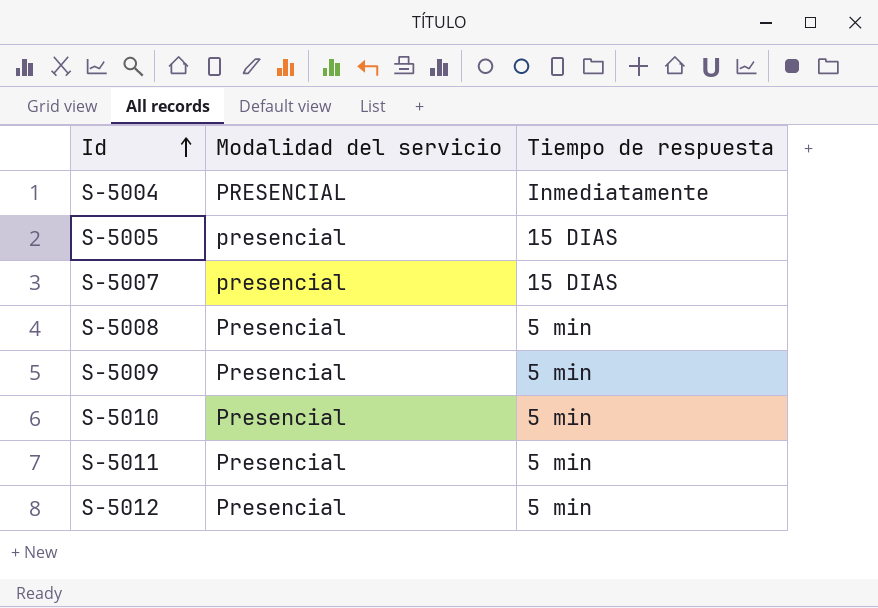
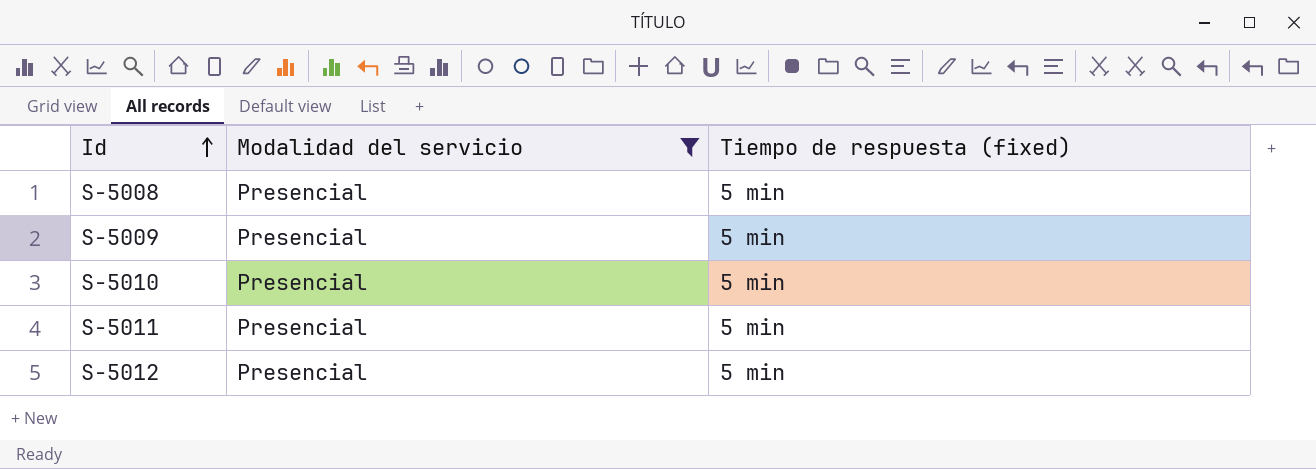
filter: none -> Modalidad del servicio = Presencial
column name: Tiempo de respuesta -> Tiempo de respuesta (fixed)

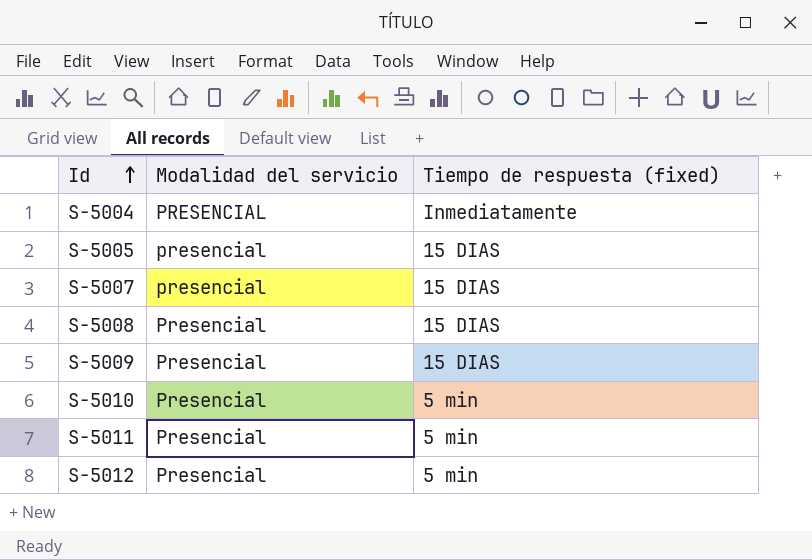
filter: Modalidad del servicio = Presencial -> none
S-5008 | Tiempo de respuesta (fixed): 5 min -> 15 DIAS
S-5009 | Tiempo de respuesta (fixed): 5 min -> 15 DIAS

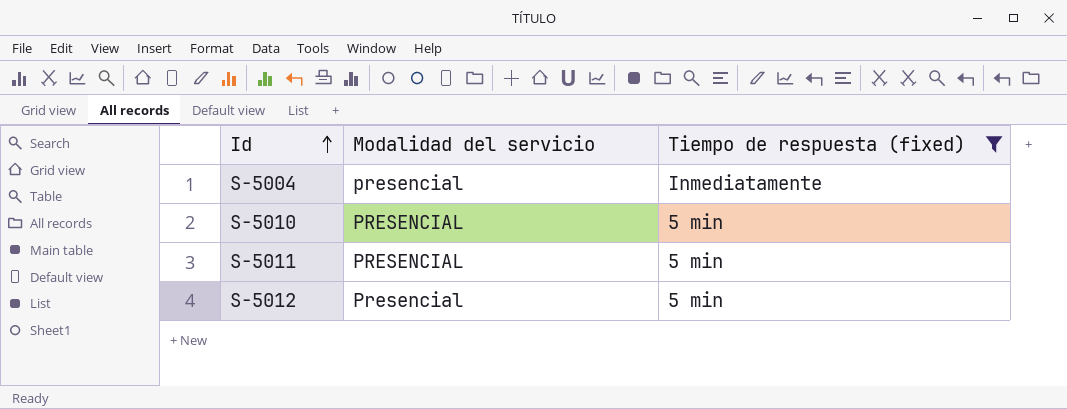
filter: none -> Tiempo de respuesta (fixed) != 15 DIAS
S-5004 | Modalidad del servicio: PRESENCIAL -> presencial
S-5010 | Modalidad del servicio: Presencial -> PRESENCIAL
S-5011 | Modalidad del servicio: Presencial -> PRESENCIAL

